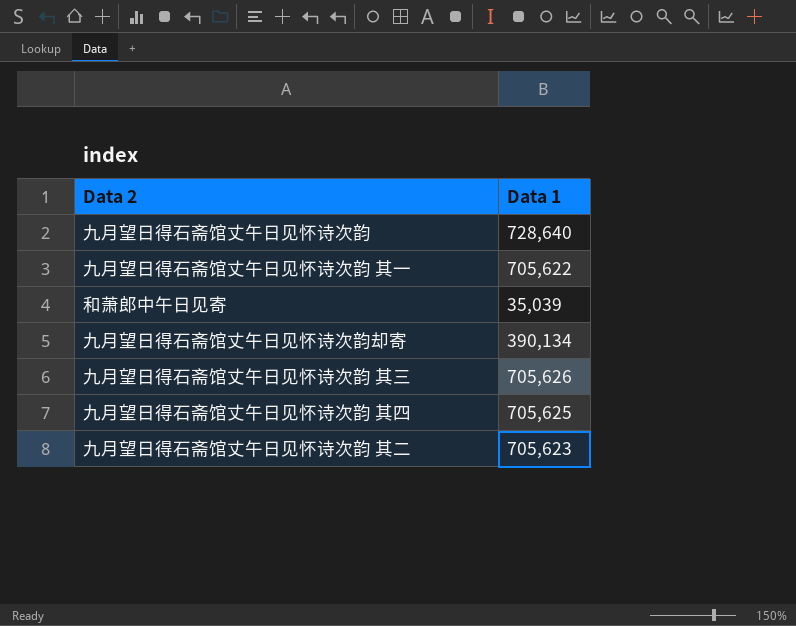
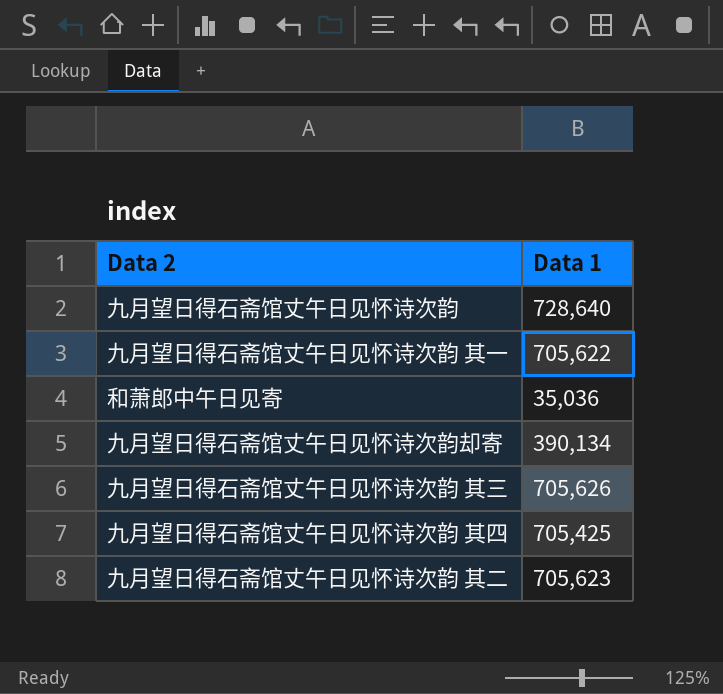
和萧郎中午日见寄 | Data 1: 35,039 -> 35,036
九月望日得石斋馆丈午日见怀诗次韵 其四 | Data 1: 705,625 -> 705,425

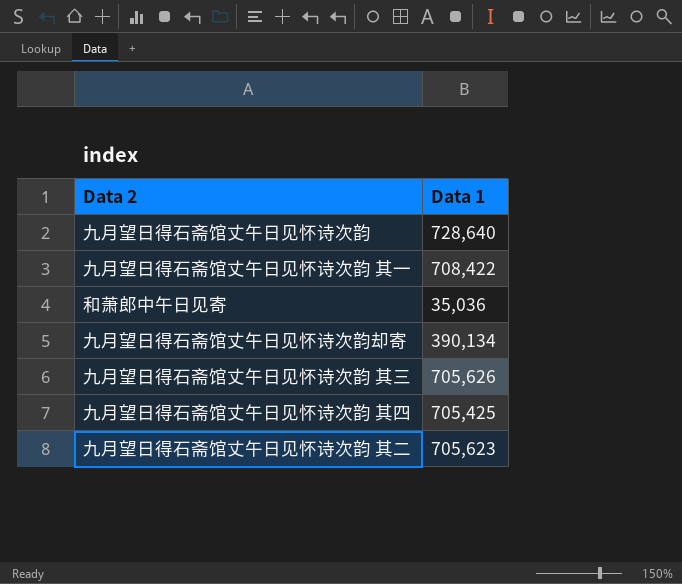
九月望日得石斋馆丈午日见怀诗次韵 其一 | Data 1: 705,622 -> 708,422

